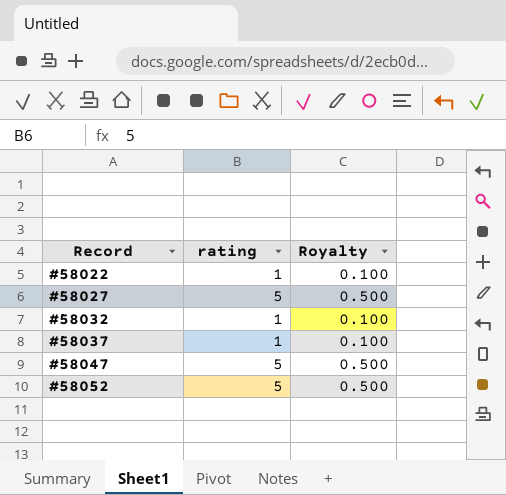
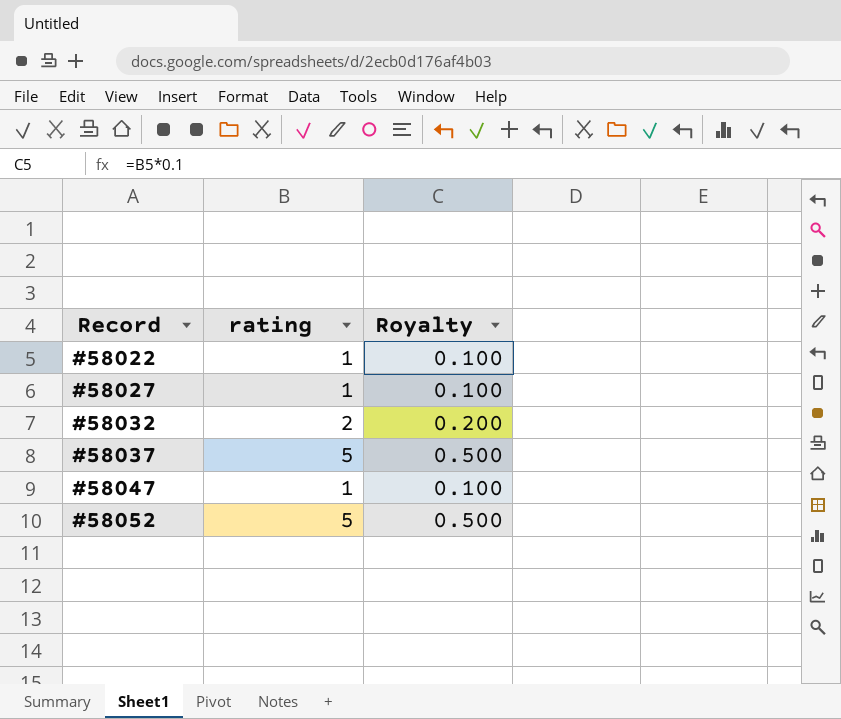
#58027 | rating: 5 -> 1
#58027 | Royalty: 0.500 -> 0.100
#58032 | rating: 1 -> 2
#58032 | Royalty: 0.100 -> 0.200
#58037 | rating: 1 -> 5
#58037 | Royalty: 0.100 -> 0.500
#58047 | rating: 5 -> 1
#58047 | Royalty: 0.500 -> 0.100

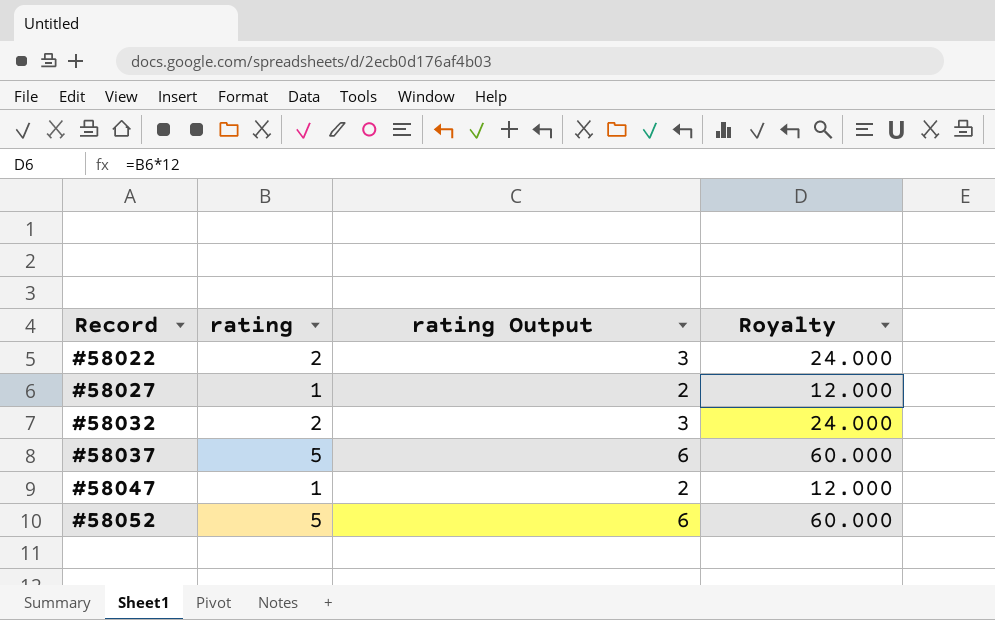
column rating Output | formula: none -> [rating] + 1
column Royalty | formula: [rating] * 0.1 -> [rating] * 12
#58022 | rating: 1 -> 2

